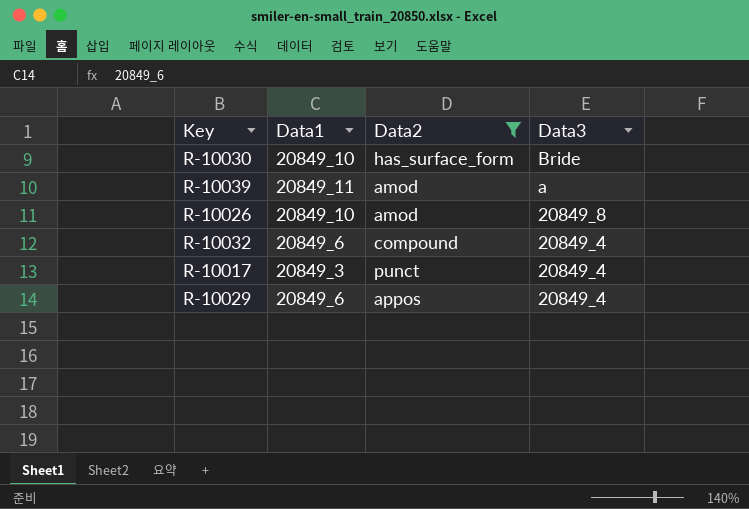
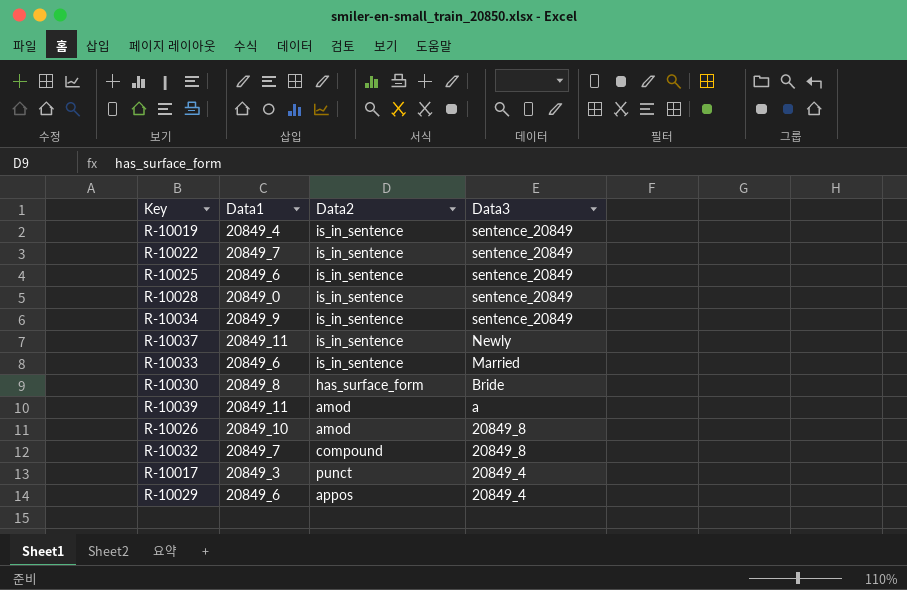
filter: Data2 != is_in_sentence -> none
R-10030 | Data1: 20849_10 -> 20849_8
R-10032 | Data1: 20849_6 -> 20849_7
R-10032 | Data3: 20849_4 -> 20849_8

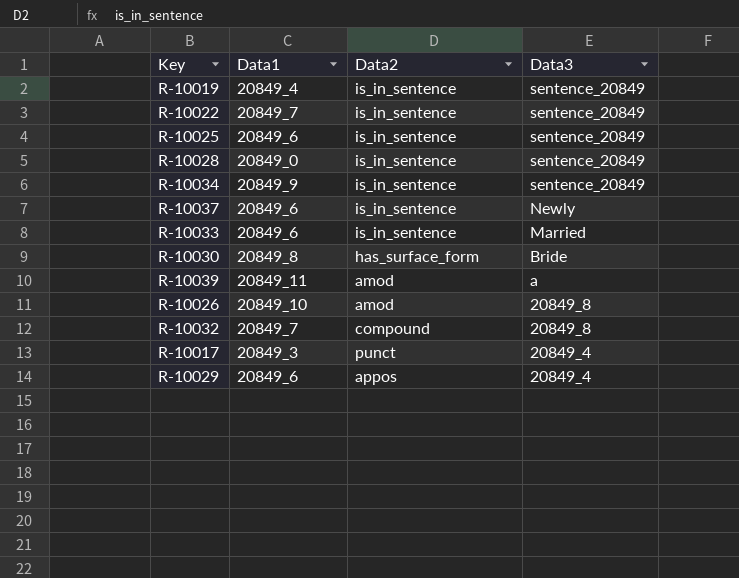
R-10037 | Data1: 20849_11 -> 20849_6

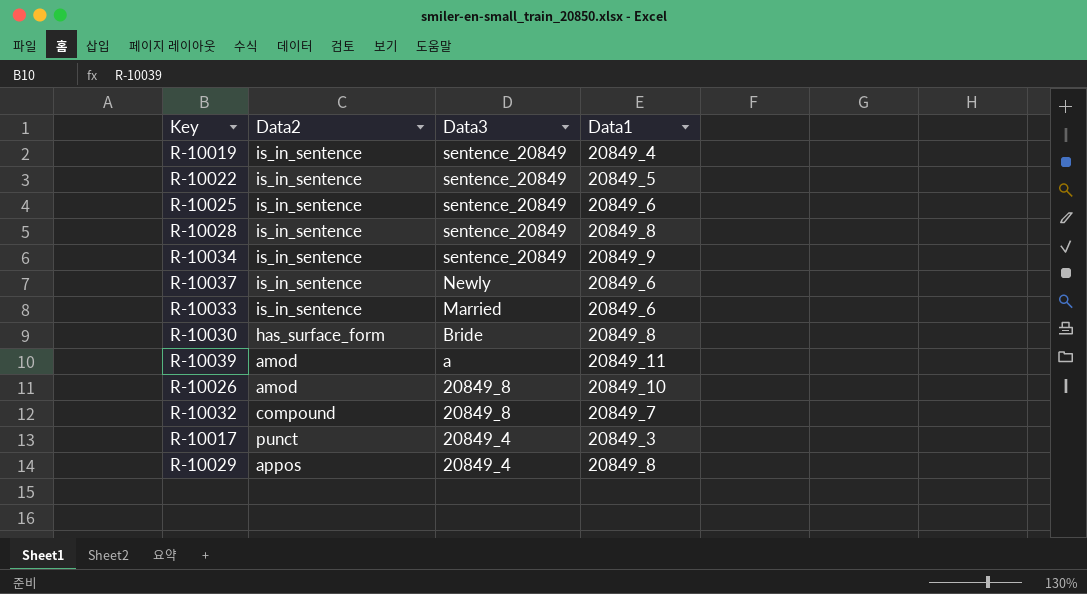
column Data1 | position: 2 -> 4
R-10022 | Data1: 20849_7 -> 20849_5
R-10028 | Data1: 20849_0 -> 20849_8
R-10029 | Data1: 20849_6 -> 20849_8

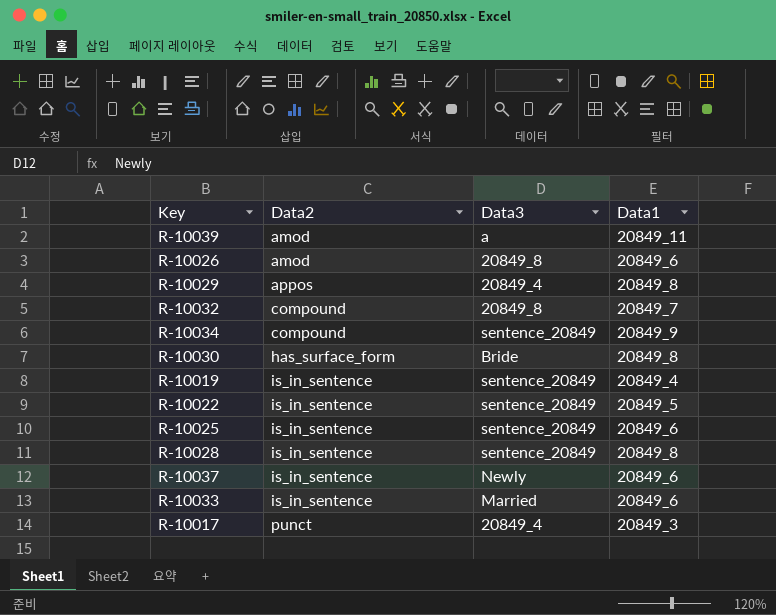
row order: Data3 descending -> Data2 ascending
R-10026 | Data1: 20849_10 -> 20849_6
R-10034 | Data2: is_in_sentence -> compound

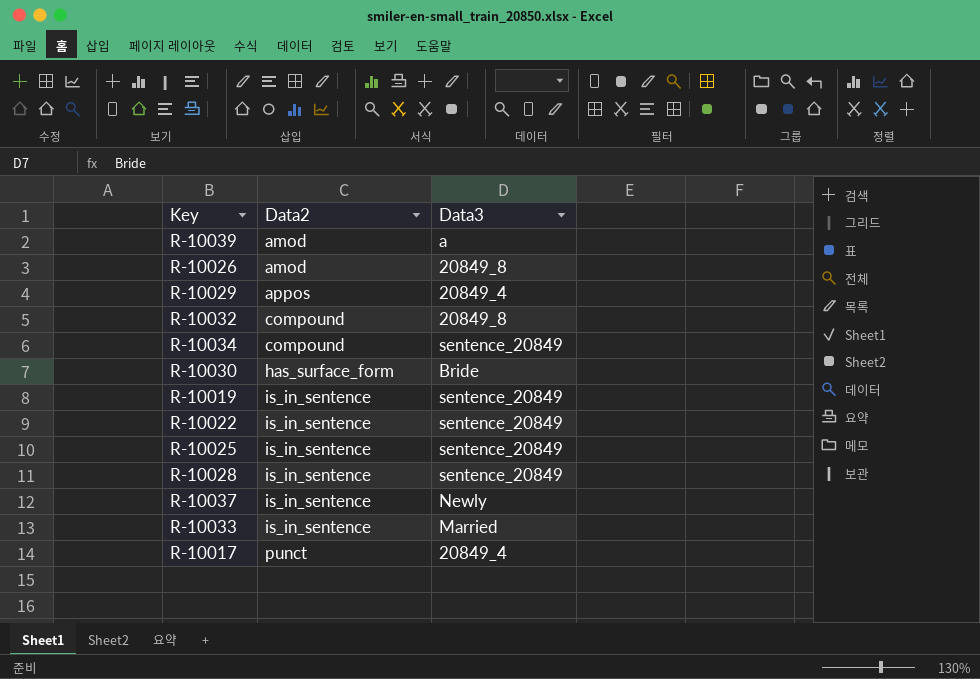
column Data1 | position: 4 -> none

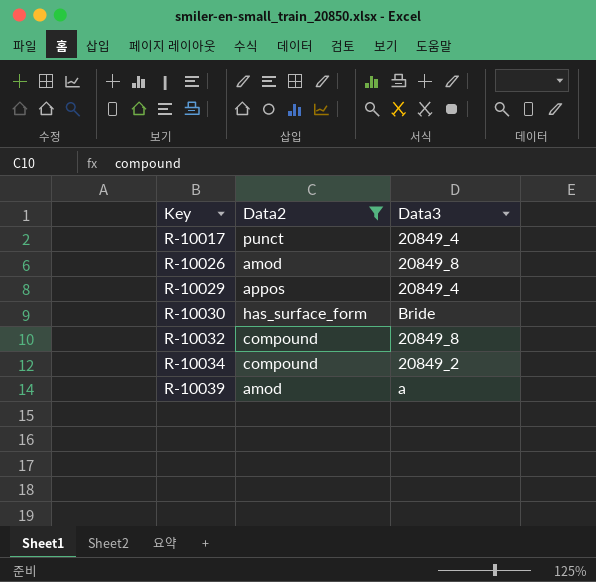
filter: none -> Data2 != is_in_sentence
row order: Data2 ascending -> Key ascending
R-10034 | Data3: sentence_20849 -> 20849_2

